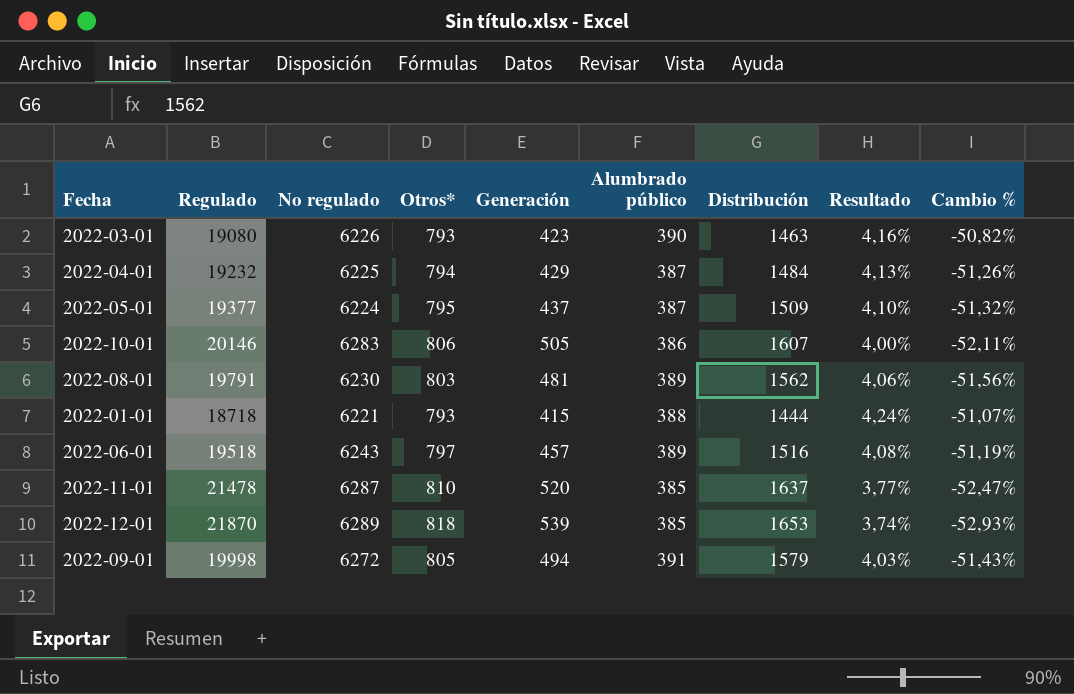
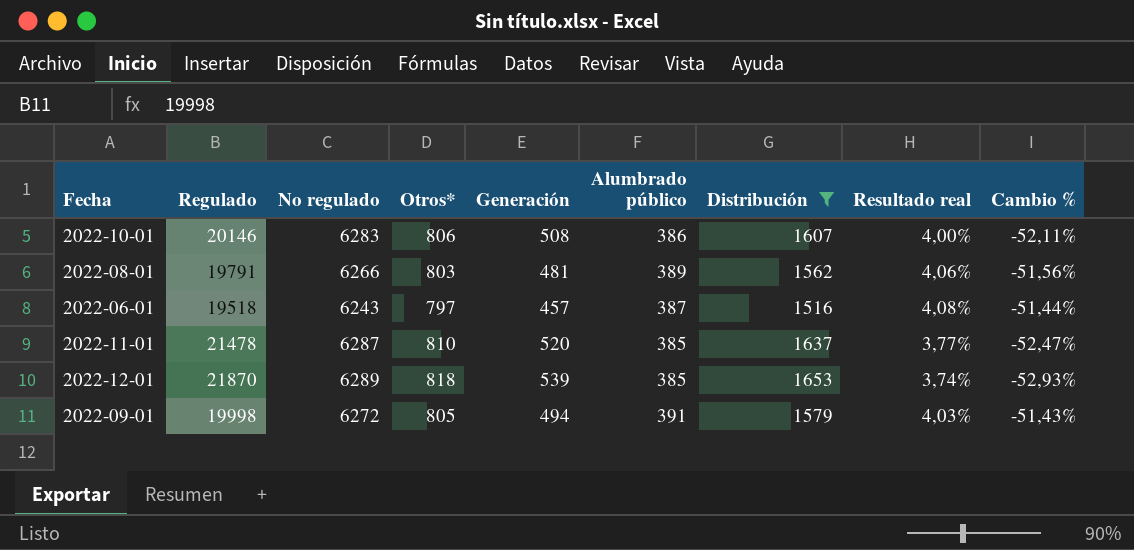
filter: none -> Distribución >= 1516
column name: Resultado -> Resultado real
2022-10-01 | Generación: 505 -> 508
2022-08-01 | No regulado: 6230 -> 6266
2022-06-01 | Alumbrado público: 389 -> 387
2022-06-01 | Cambio %: -51,19% -> -51,44%

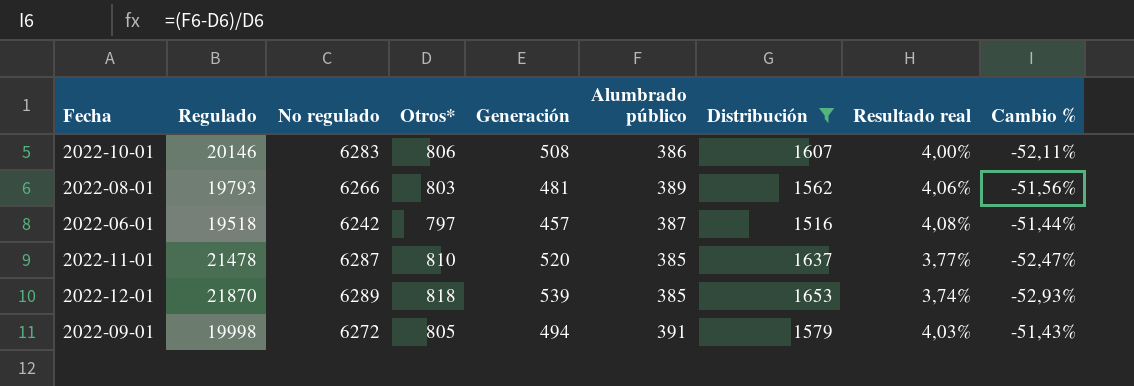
2022-08-01 | Regulado: 19791 -> 19793
2022-06-01 | No regulado: 6243 -> 6242

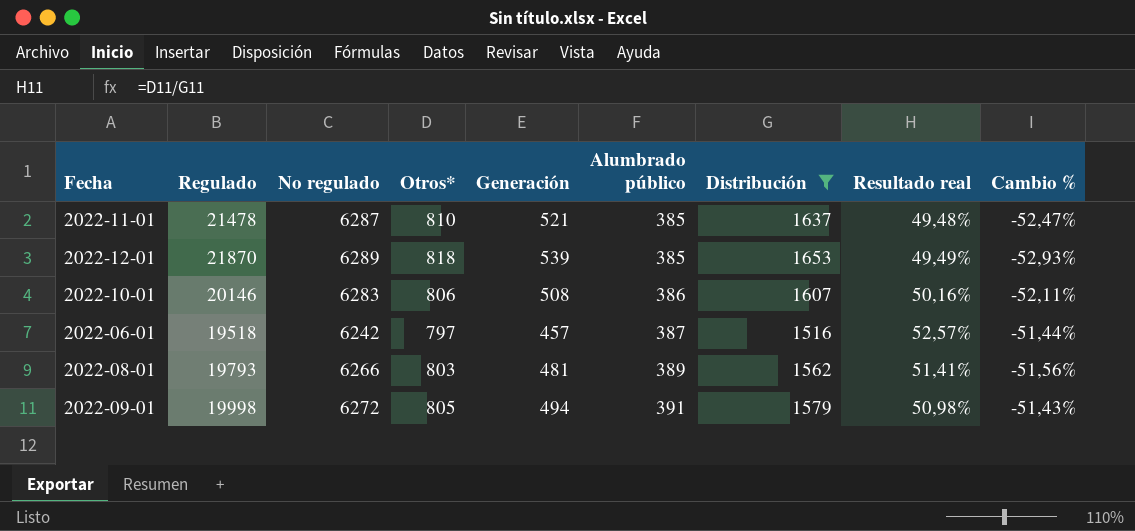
row order: none -> Alumbrado público ascending
column Resultado real | formula: [Otros*] / [Regulado] -> [Otros*] / [Distribución]
2022-11-01 | Generación: 520 -> 521

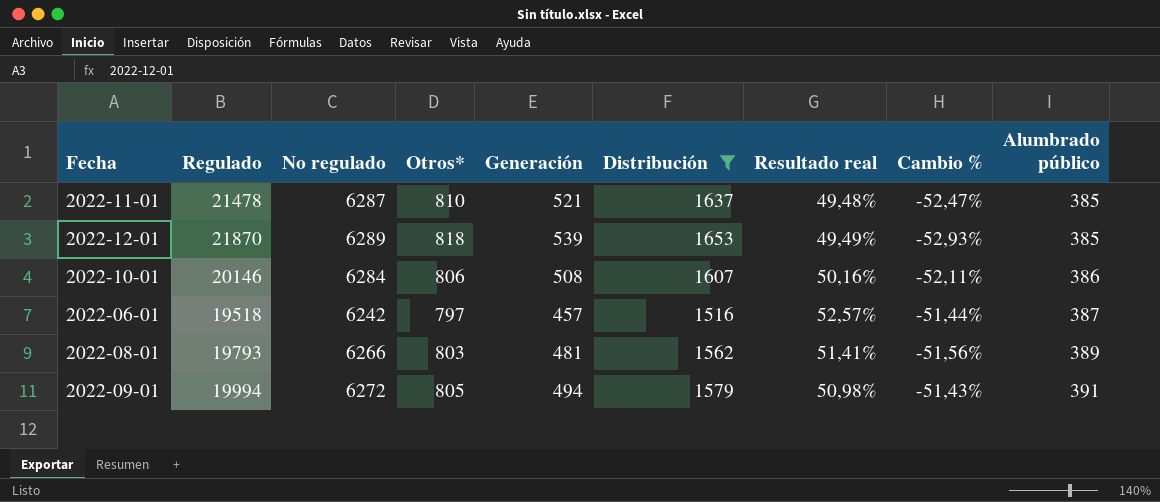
column Alumbrado público | position: 6 -> 9
2022-10-01 | No regulado: 6283 -> 6284
2022-09-01 | Regulado: 19998 -> 19994

